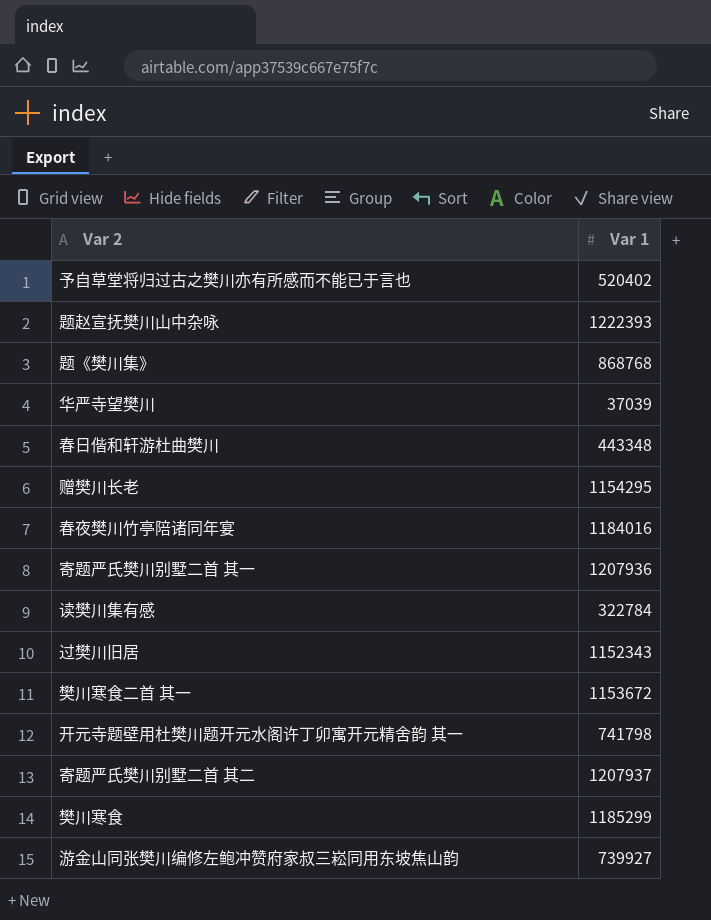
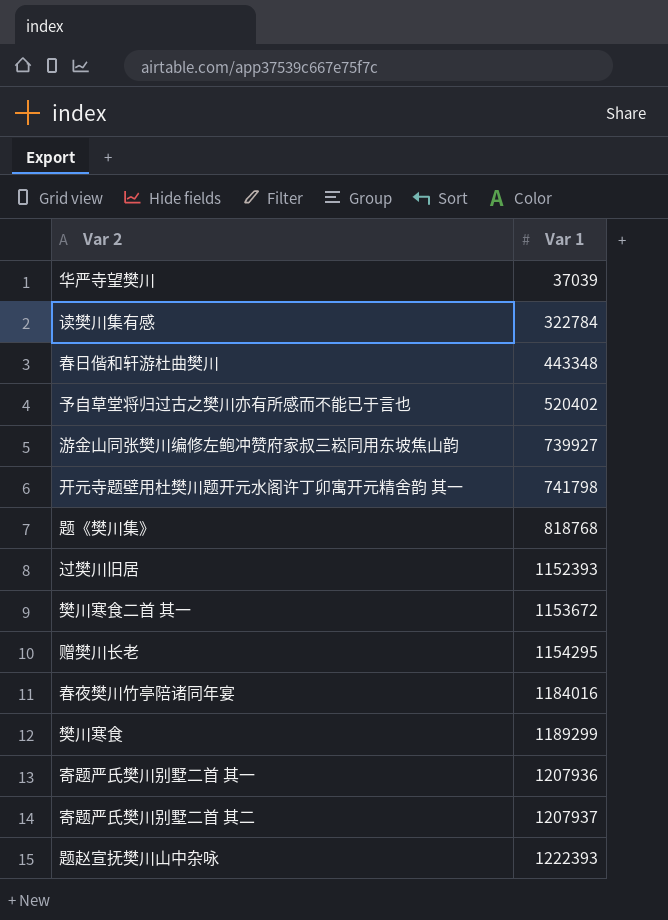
row order: none -> Var 1 ascending
题《樊川集》 | Var 1: 868768 -> 818768
过樊川旧居 | Var 1: 1152343 -> 1152393
樊川寒食 | Var 1: 1185299 -> 1189299

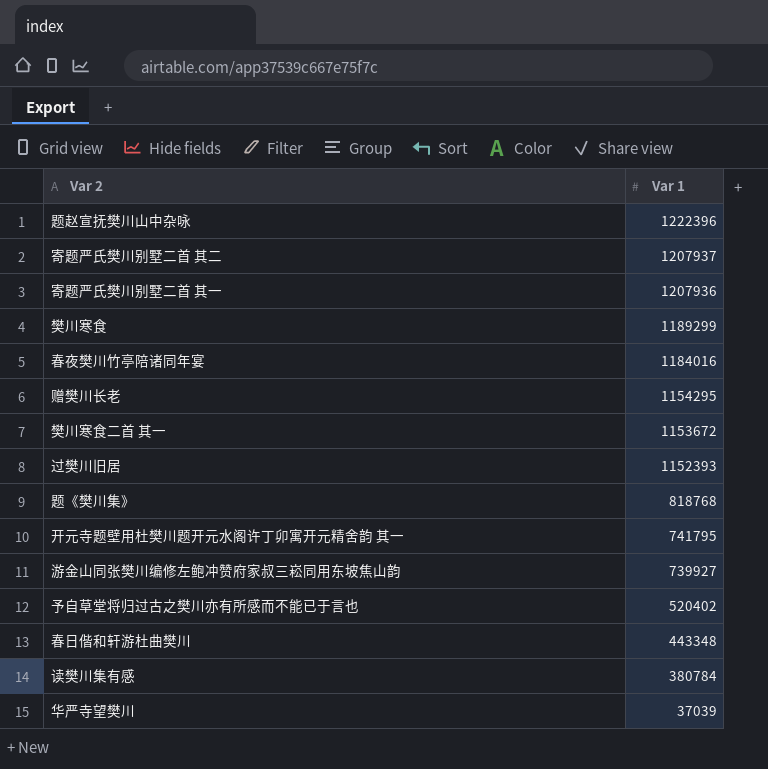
row order: Var 1 ascending -> Var 1 descending
题赵宣抚樊川山中杂咏 | Var 1: 1222393 -> 1222396
开元寺题壁用杜樊川题开元水阁许丁卯寓开元精舍韵 其一 | Var 1: 741798 -> 741795
读樊川集有感 | Var 1: 322784 -> 380784

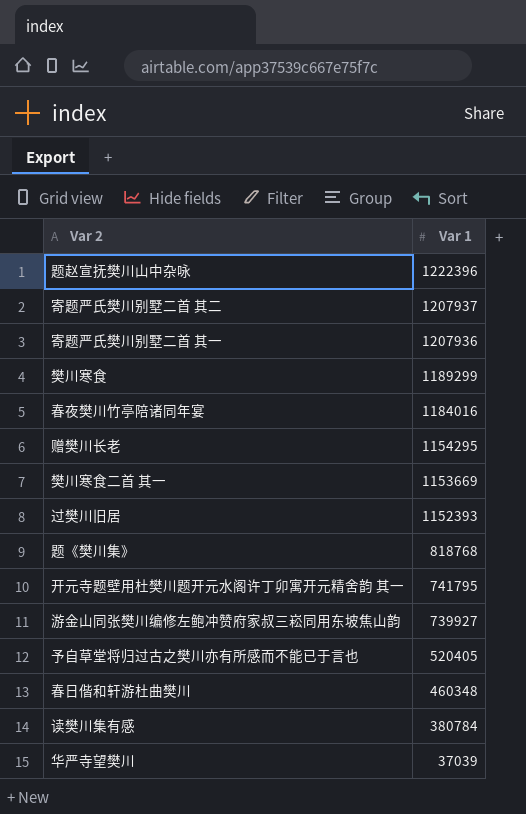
樊川寒食二首 其一 | Var 1: 1153672 -> 1153669
予自草堂将归过古之樊川亦有所感而不能已于言也 | Var 1: 520402 -> 520405
春日偕和轩游杜曲樊川 | Var 1: 443348 -> 460348

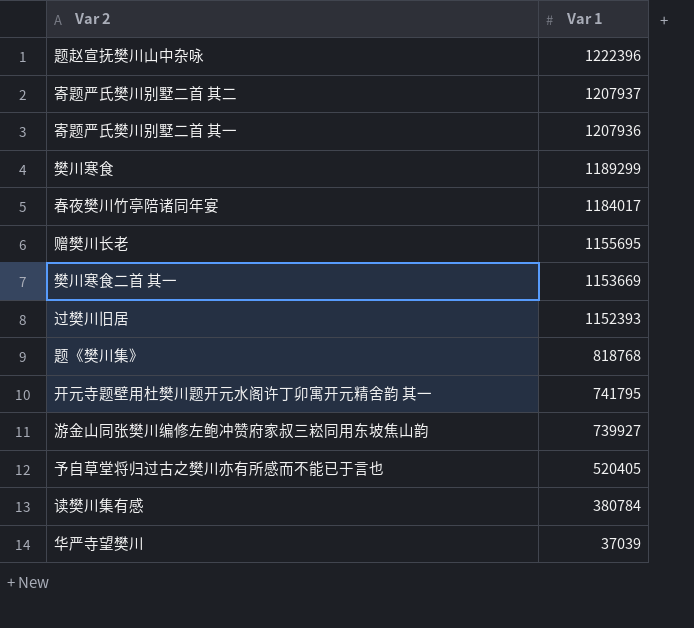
row 春日偕和轩游杜曲樊川: 460348 -> none
春夜樊川竹亭陪诸同年宴 | Var 1: 1184016 -> 1184017
赠樊川长老 | Var 1: 1154295 -> 1155695

